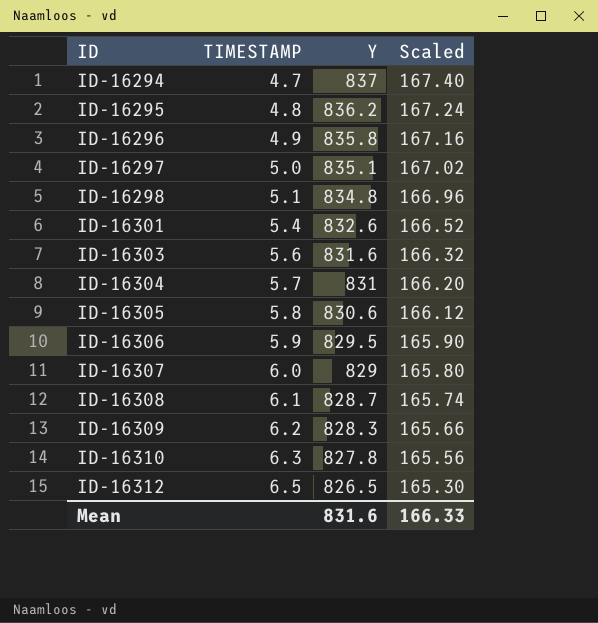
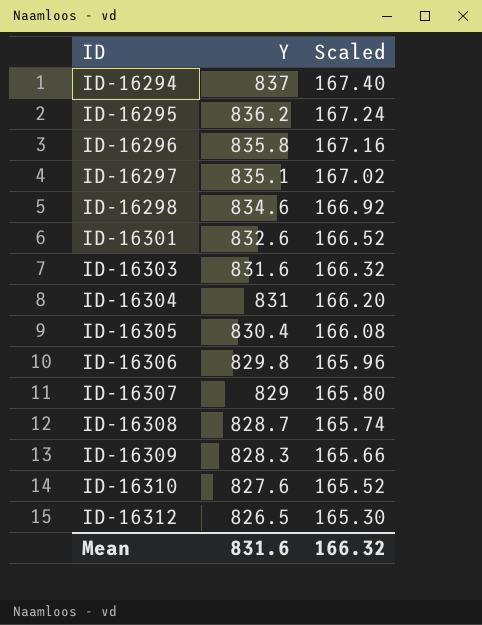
column TIMESTAMP | position: 2 -> none
ID-16298 | Y: 834.8 -> 834.6
ID-16298 | Scaled: 166.96 -> 166.92
ID-16305 | Y: 830.6 -> 830.4
ID-16305 | Scaled: 166.12 -> 166.08
ID-16306 | Y: 829.5 -> 829.8
ID-16306 | Scaled: 165.90 -> 165.96
ID-16310 | Y: 827.8 -> 827.6
ID-16310 | Scaled: 165.56 -> 165.52
Mean | Scaled: 166.33 -> 166.32

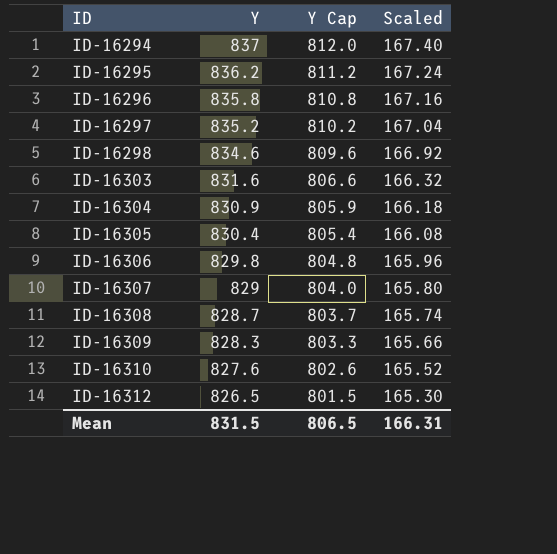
column Y Cap | formula: none -> [Y] - 25
row ID-16301: 832.6 | 166.52 -> none
ID-16297 | Y: 835.1 -> 835.2
ID-16297 | Scaled: 167.02 -> 167.04
ID-16304 | Y: 831 -> 830.9
ID-16304 | Scaled: 166.20 -> 166.18
Mean | Y: 831.6 -> 831.5
Mean | Scaled: 166.32 -> 166.31

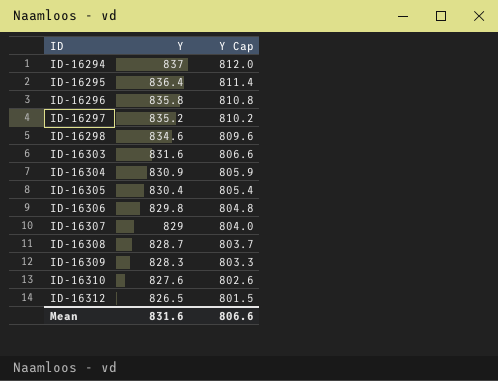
column Scaled | formula: [Y] * 0.2 -> none
ID-16295 | Y: 836.2 -> 836.4
ID-16295 | Y Cap: 811.2 -> 811.4
Mean | Y: 831.5 -> 831.6
Mean | Y Cap: 806.5 -> 806.6

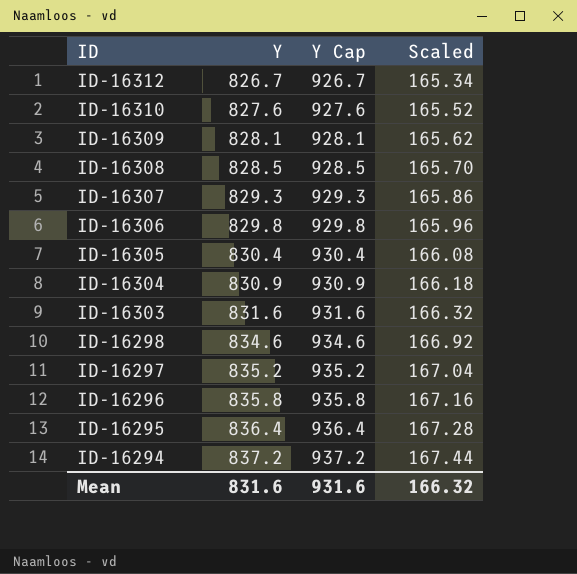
row order: ID ascending -> ID descending
column Y Cap | formula: [Y] - 25 -> [Y] + 100
column Scaled | formula: none -> [Y] * 0.2
ID-16312 | Y: 826.5 -> 826.7
ID-16309 | Y: 828.3 -> 828.1
ID-16308 | Y: 828.7 -> 828.5
ID-16307 | Y: 829 -> 829.3
ID-16294 | Y: 837 -> 837.2
Mean | Y Cap: 806.6 -> 931.6

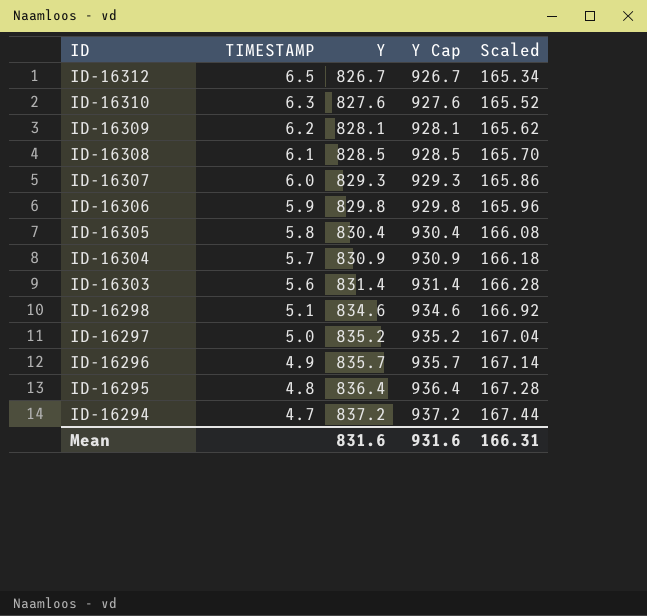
column TIMESTAMP | position: none -> 2
ID-16303 | Y: 831.6 -> 831.4
ID-16303 | Y Cap: 931.6 -> 931.4
ID-16303 | Scaled: 166.32 -> 166.28
ID-16296 | Y: 835.8 -> 835.7
ID-16296 | Y Cap: 935.8 -> 935.7
ID-16296 | Scaled: 167.16 -> 167.14
Mean | Scaled: 166.32 -> 166.31

